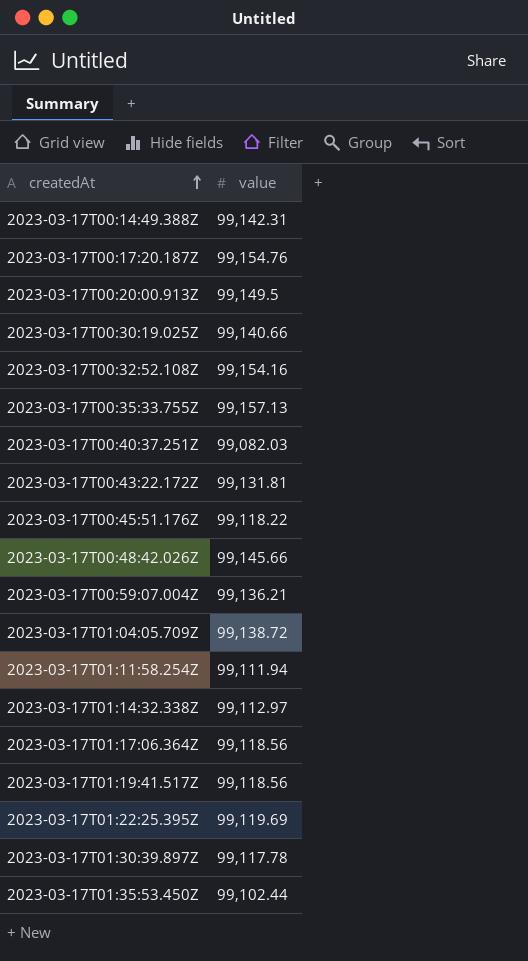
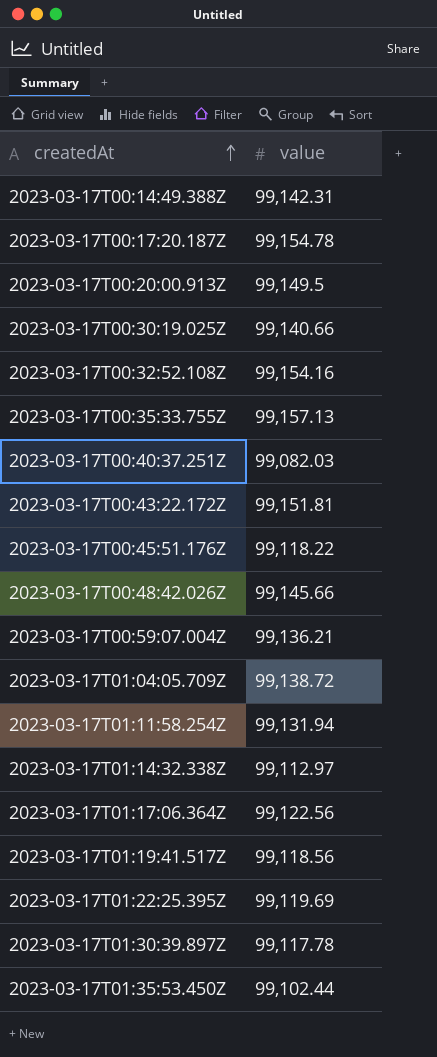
2023-03-17T00:17:20.187Z | value: 99,154.76 -> 99,154.78
2023-03-17T00:43:22.172Z | value: 99,131.81 -> 99,151.81
2023-03-17T01:11:58.254Z | value: 99,111.94 -> 99,131.94
2023-03-17T01:17:06.364Z | value: 99,118.56 -> 99,122.56

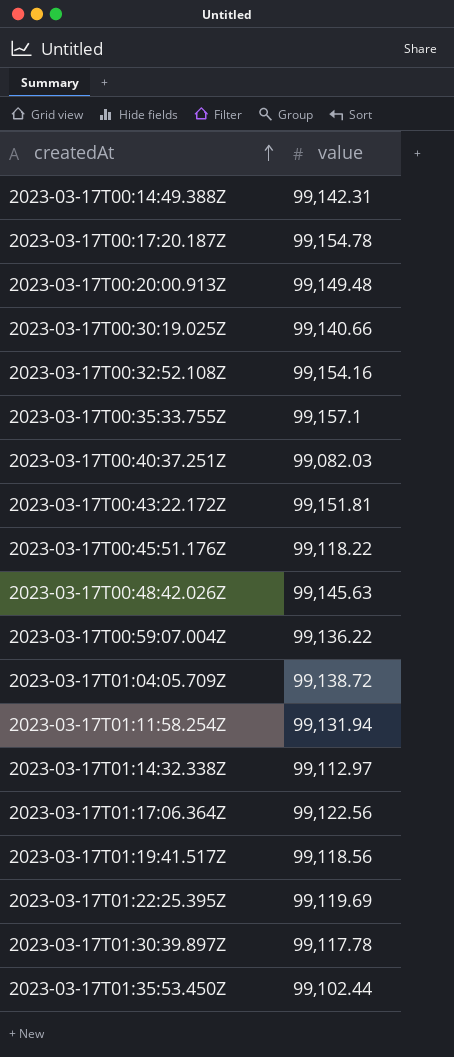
2023-03-17T00:20:00.913Z | value: 99,149.5 -> 99,149.48
2023-03-17T00:35:33.755Z | value: 99,157.13 -> 99,157.1
2023-03-17T00:48:42.026Z | value: 99,145.66 -> 99,145.63
2023-03-17T00:59:07.004Z | value: 99,136.21 -> 99,136.22

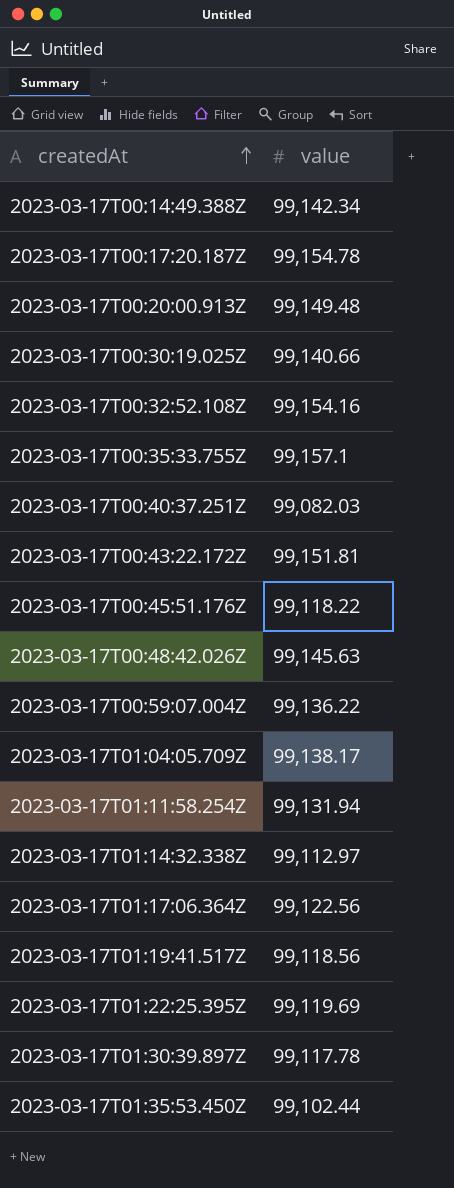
2023-03-17T00:14:49.388Z | value: 99,142.31 -> 99,142.34
2023-03-17T01:04:05.709Z | value: 99,138.72 -> 99,138.17

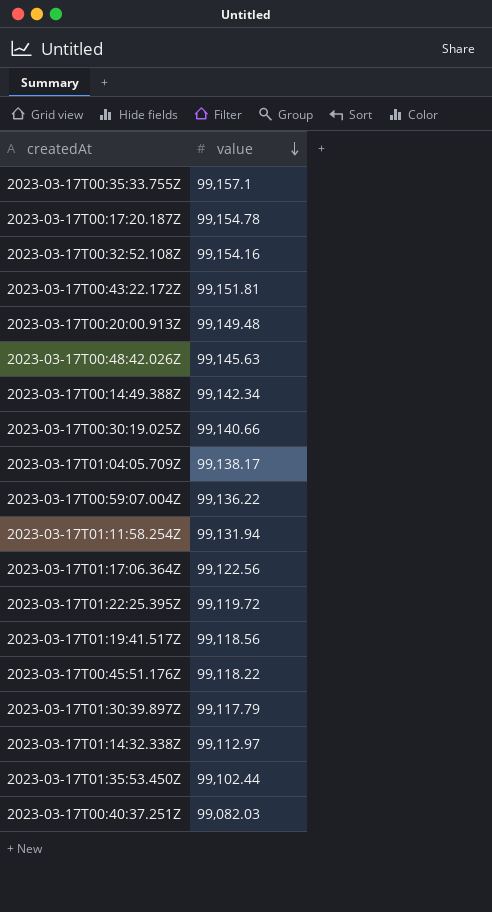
row order: createdAt ascending -> value descending
2023-03-17T01:22:25.395Z | value: 99,119.69 -> 99,119.72
2023-03-17T01:30:39.897Z | value: 99,117.78 -> 99,117.79

